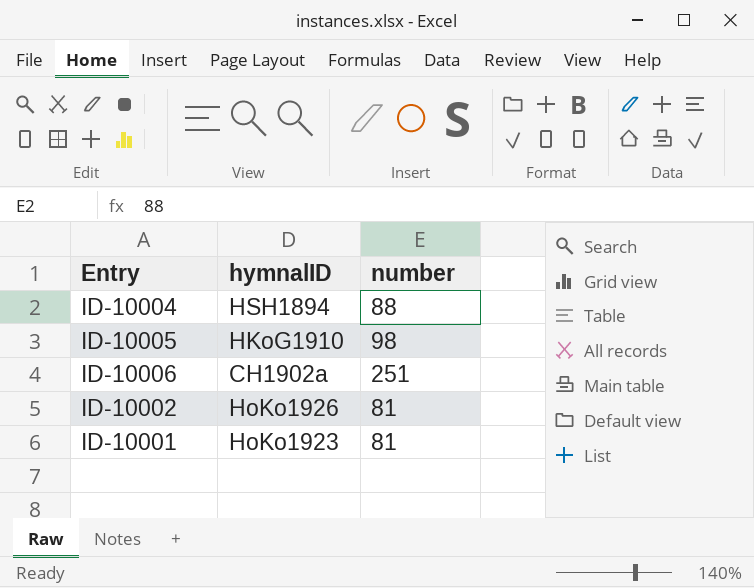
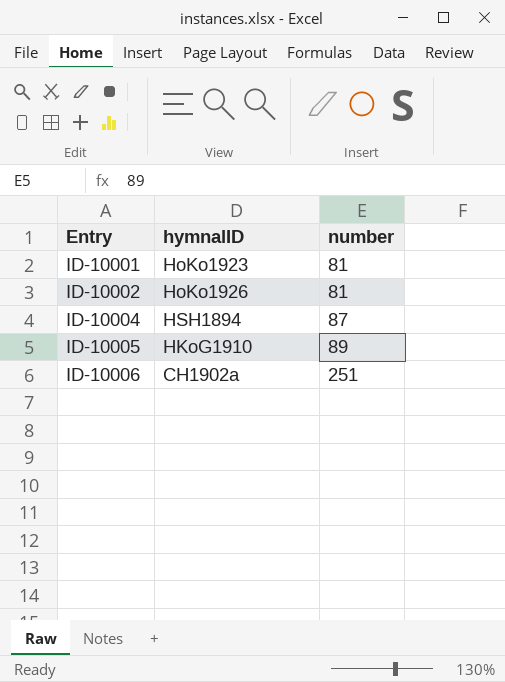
row order: none -> Entry ascending
ID-10004 | number: 88 -> 87
ID-10005 | number: 98 -> 89

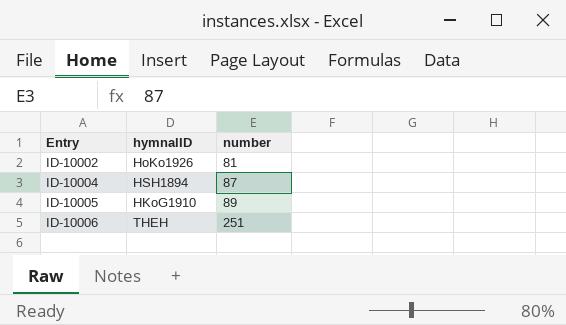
row ID-10001: HoKo1923 | 81 -> none
ID-10006 | hymnalID: CH1902a -> THEH

